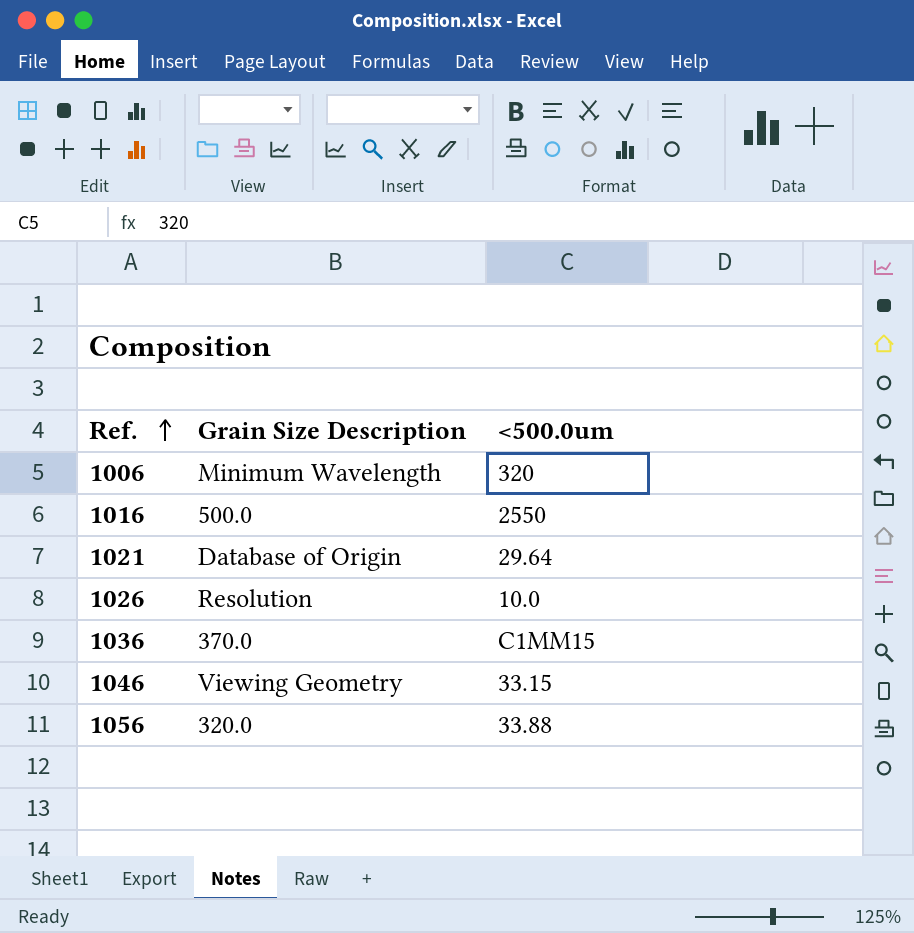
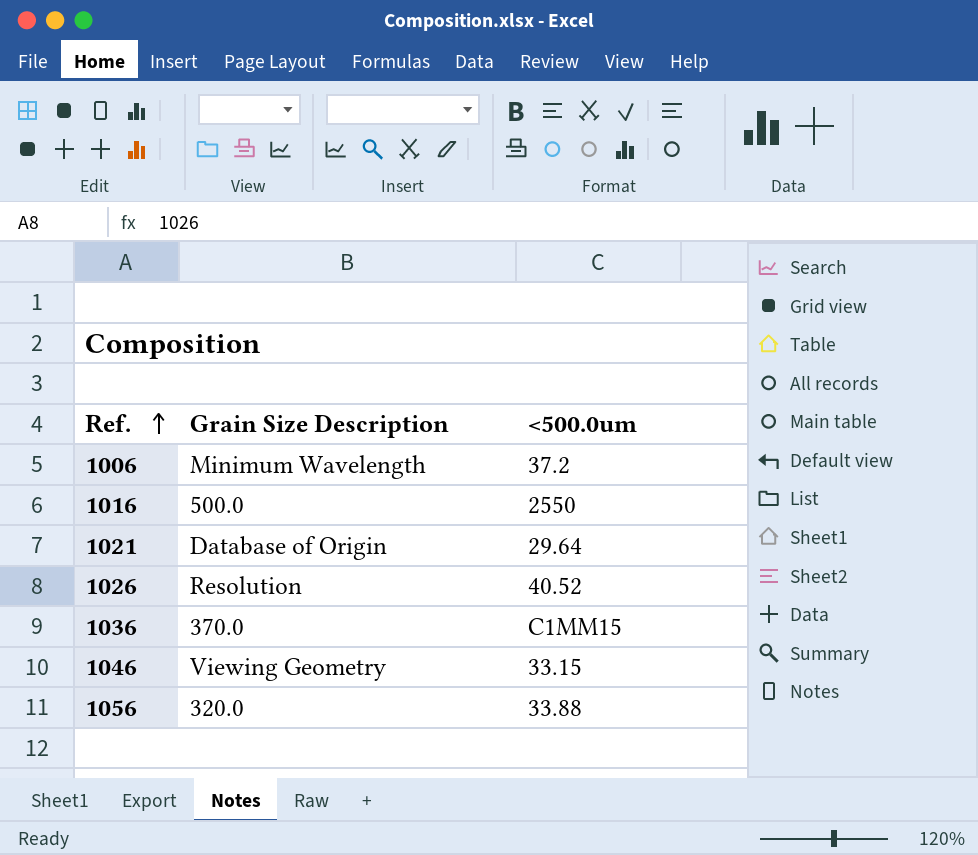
1006 | <500.0um: 320 -> 37.2
1026 | <500.0um: 10.0 -> 40.52

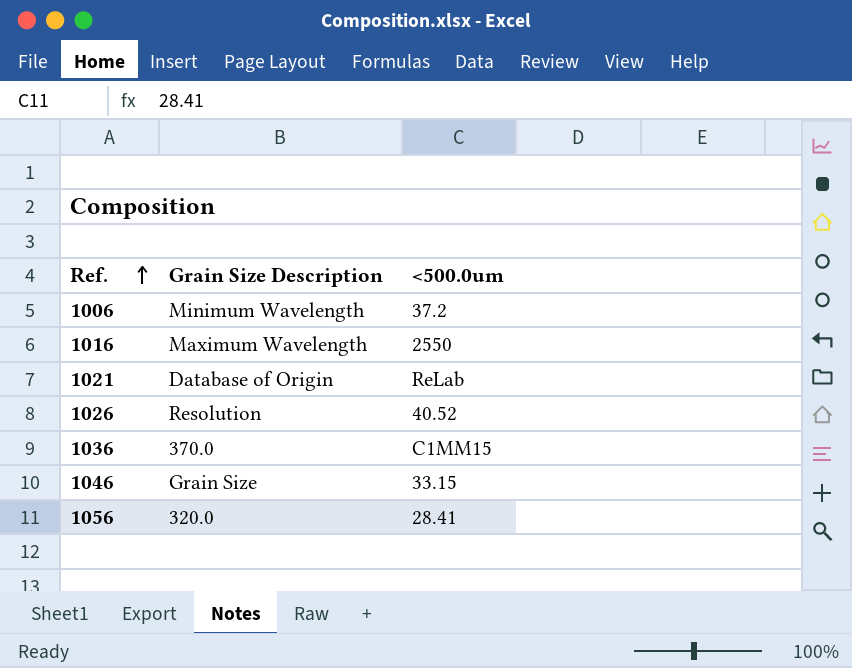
1016 | Grain Size Description: 500.0 -> Maximum Wavelength
1021 | <500.0um: 29.64 -> ReLab
1046 | Grain Size Description: Viewing Geometry -> Grain Size
1056 | <500.0um: 33.88 -> 28.41

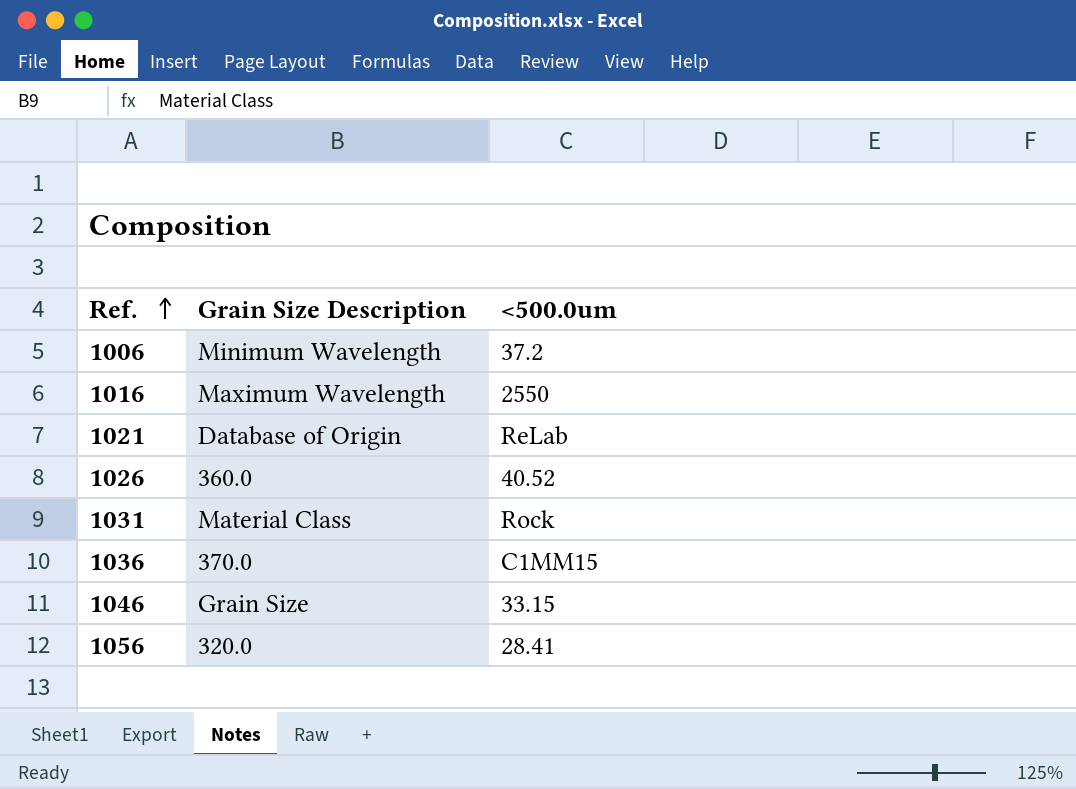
1026 | Grain Size Description: Resolution -> 360.0
row 1031: none -> Material Class | Rock

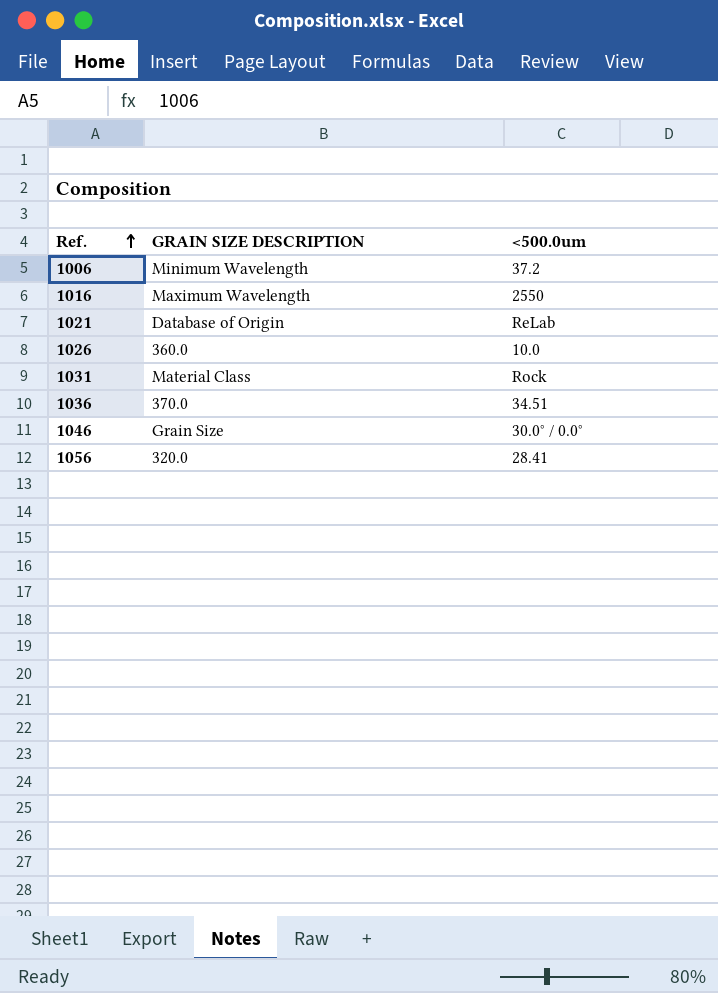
column name: Grain Size Description -> GRAIN SIZE DESCRIPTION
1026 | <500.0um: 40.52 -> 10.0
1036 | <500.0um: C1MM15 -> 34.51
1046 | <500.0um: 33.15 -> 30.0° / 0.0°

